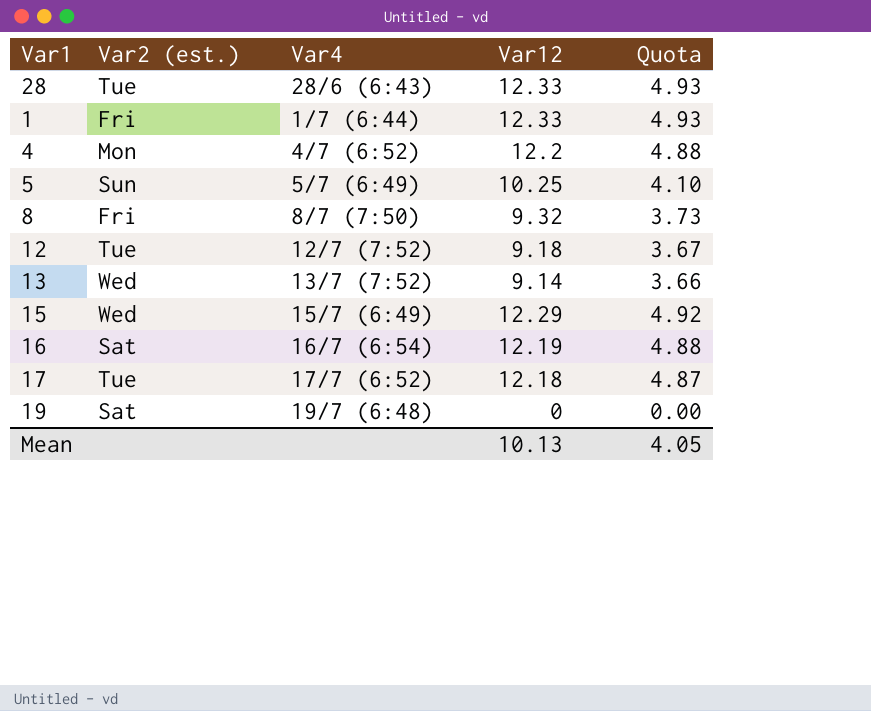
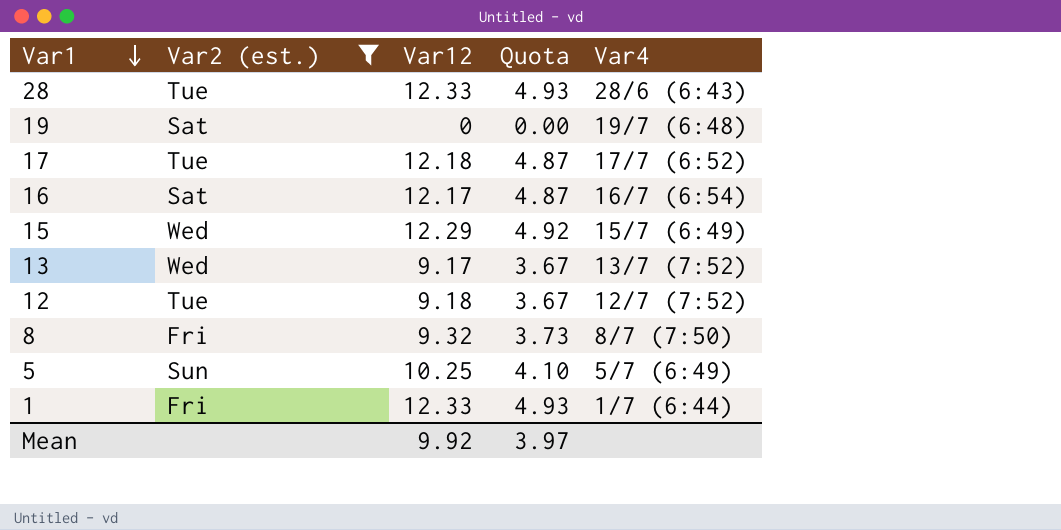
filter: none -> Var2 (est.) != Mon
row order: none -> Var1 descending
column Var4 | position: 3 -> 5
16 | Var12: 12.19 -> 12.17
16 | Quota: 4.88 -> 4.87
13 | Var12: 9.14 -> 9.17
13 | Quota: 3.66 -> 3.67
Mean | Var12: 10.13 -> 9.92
Mean | Quota: 4.05 -> 3.97

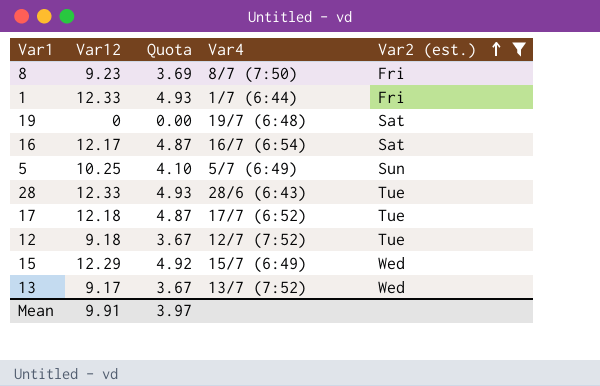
row order: Var1 descending -> Var2 (est.) ascending
column Var2 (est.) | position: 2 -> 5
8 | Var12: 9.32 -> 9.23
8 | Quota: 3.73 -> 3.69
Mean | Var12: 9.92 -> 9.91

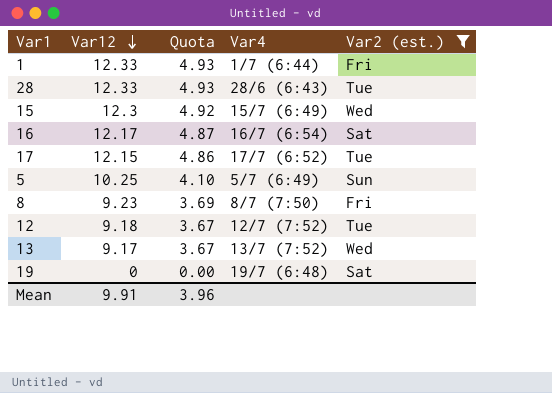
row order: Var2 (est.) ascending -> Var12 descending
15 | Var12: 12.29 -> 12.3
17 | Var12: 12.18 -> 12.15
17 | Quota: 4.87 -> 4.86
Mean | Quota: 3.97 -> 3.96

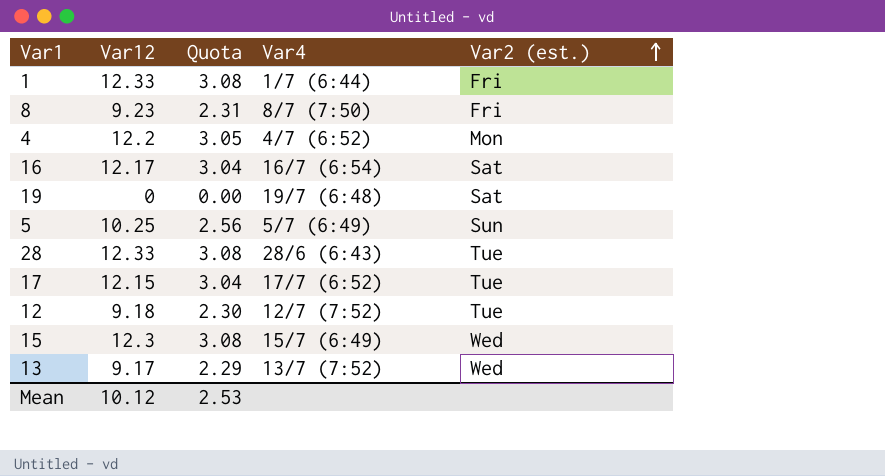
filter: Var2 (est.) != Mon -> none
row order: Var12 descending -> Var2 (est.) ascending
column Quota | formula: [Var12] * 0.4 -> [Var12] * 0.25
Mean | Var12: 9.91 -> 10.12
Mean | Quota: 3.96 -> 2.53

